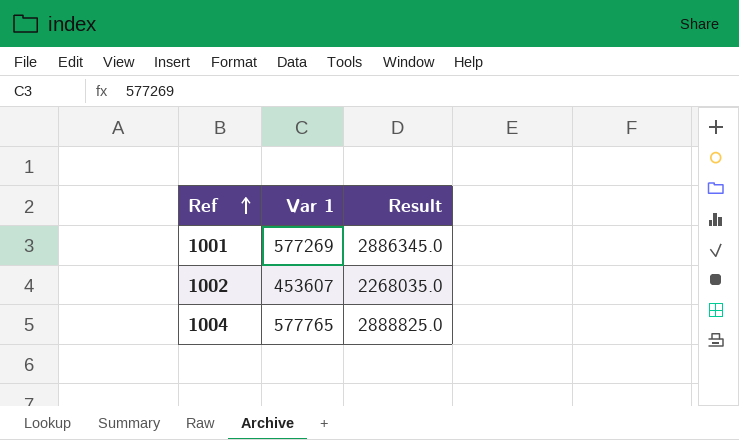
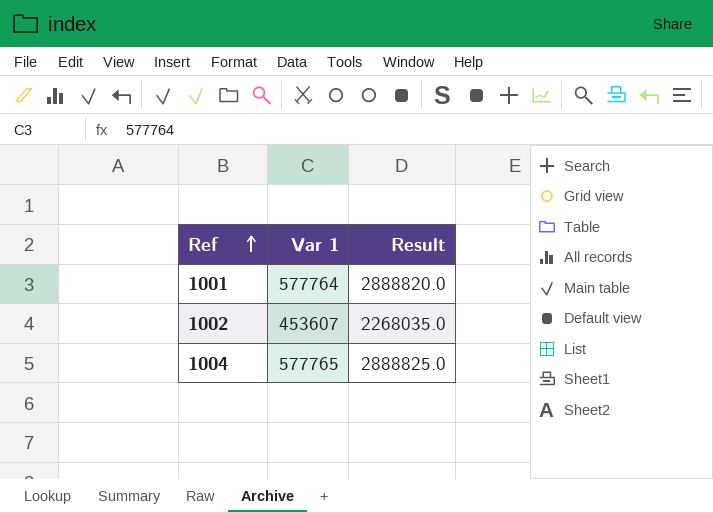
1001 | Var 1: 577269 -> 577764
1001 | Result: 2886345.0 -> 2888820.0

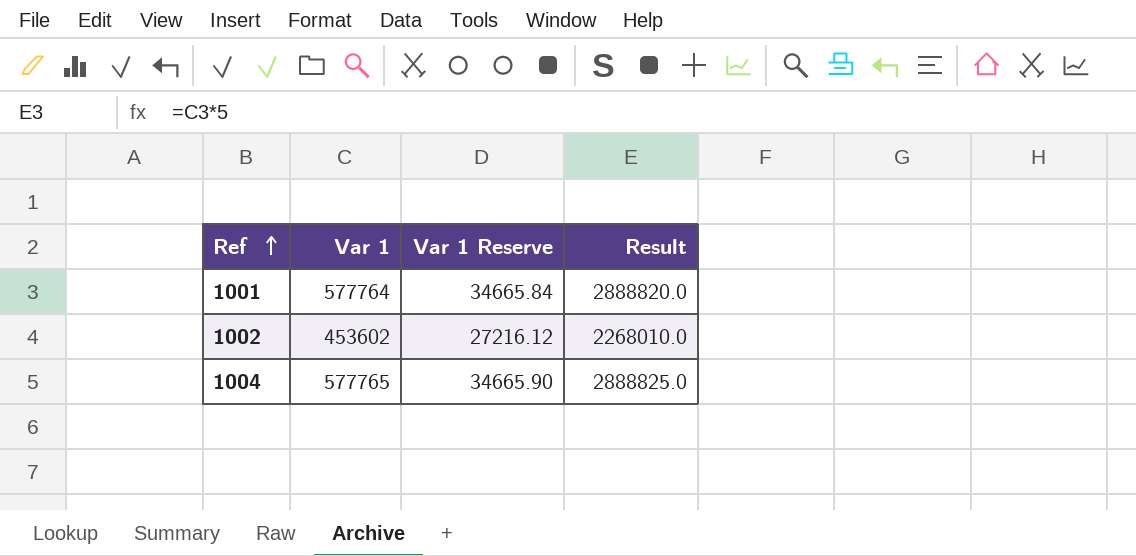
column Var 1 Reserve | formula: none -> [Var 1] * 0.06
1002 | Var 1: 453607 -> 453602
1002 | Result: 2268035.0 -> 2268010.0

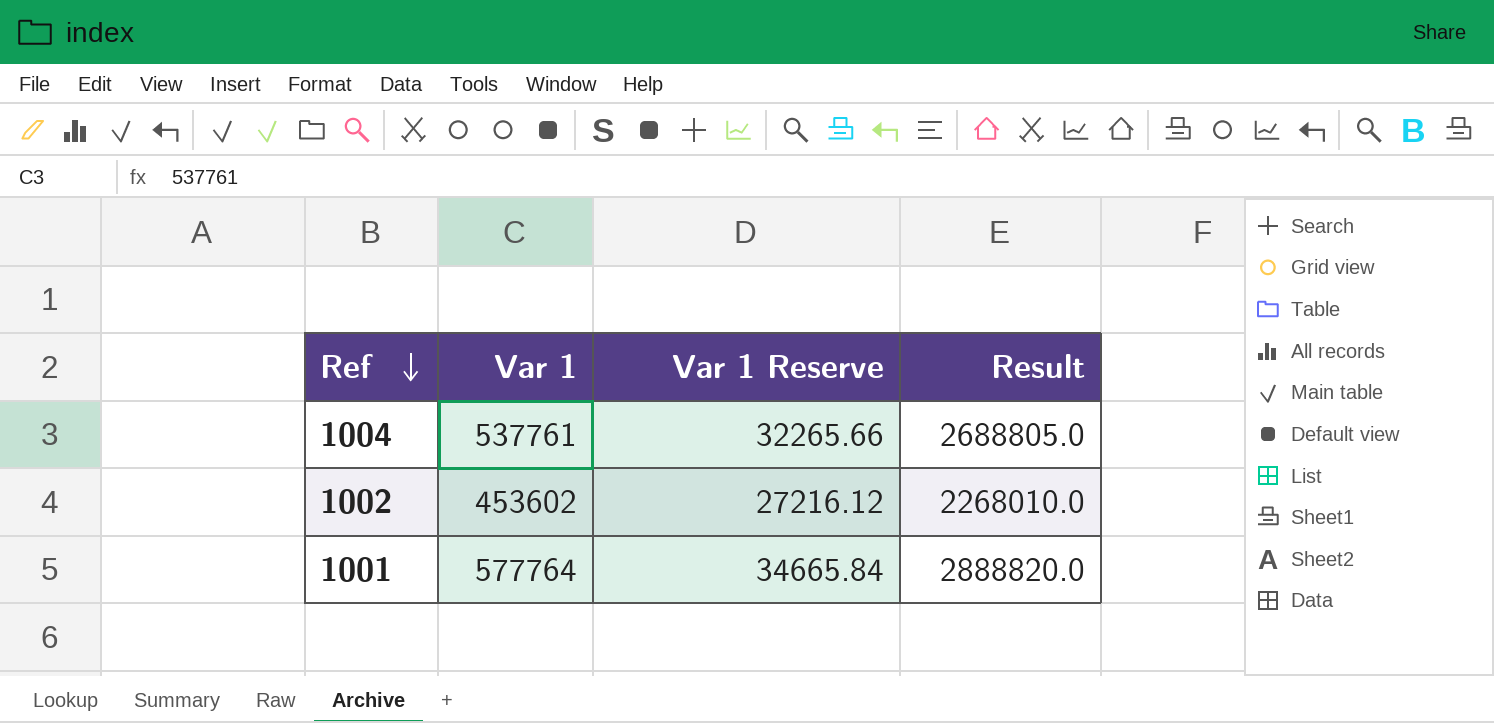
row order: Ref ascending -> Ref descending
1004 | Var 1: 577765 -> 537761
1004 | Var 1 Reserve: 34665.90 -> 32265.66
1004 | Result: 2888825.0 -> 2688805.0

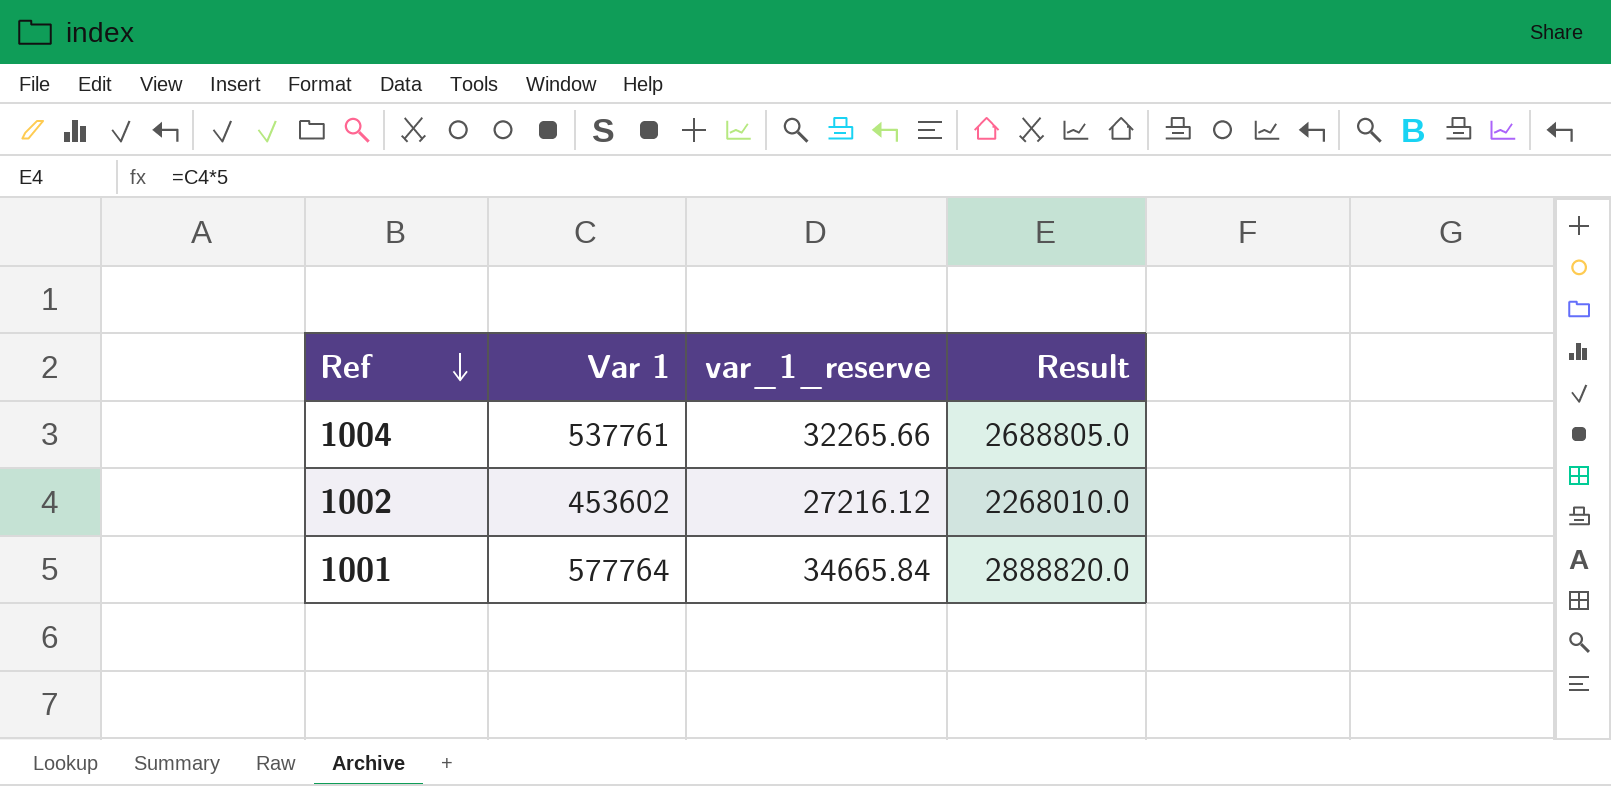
column name: Var 1 Reserve -> var_1_reserve

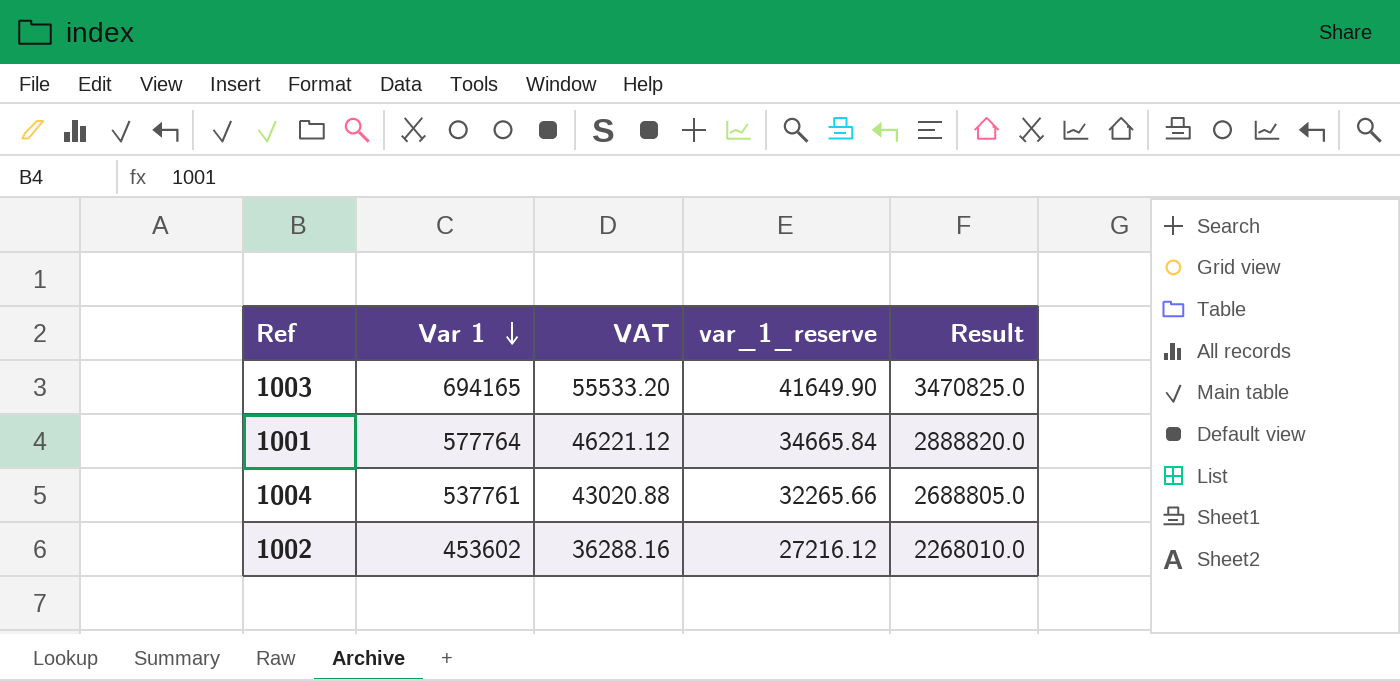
row order: Ref descending -> Var 1 descending
column VAT | formula: none -> [Var 1] * 0.08
row 1003: none -> 694165 | 55533.20 | 41649.90 | 3470825.0

